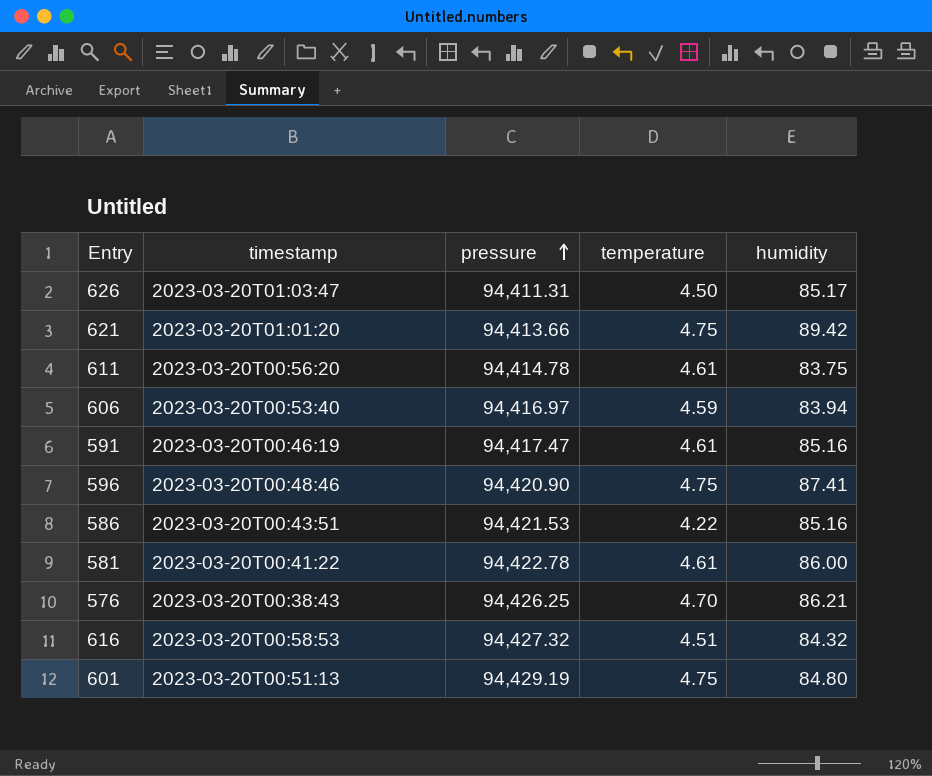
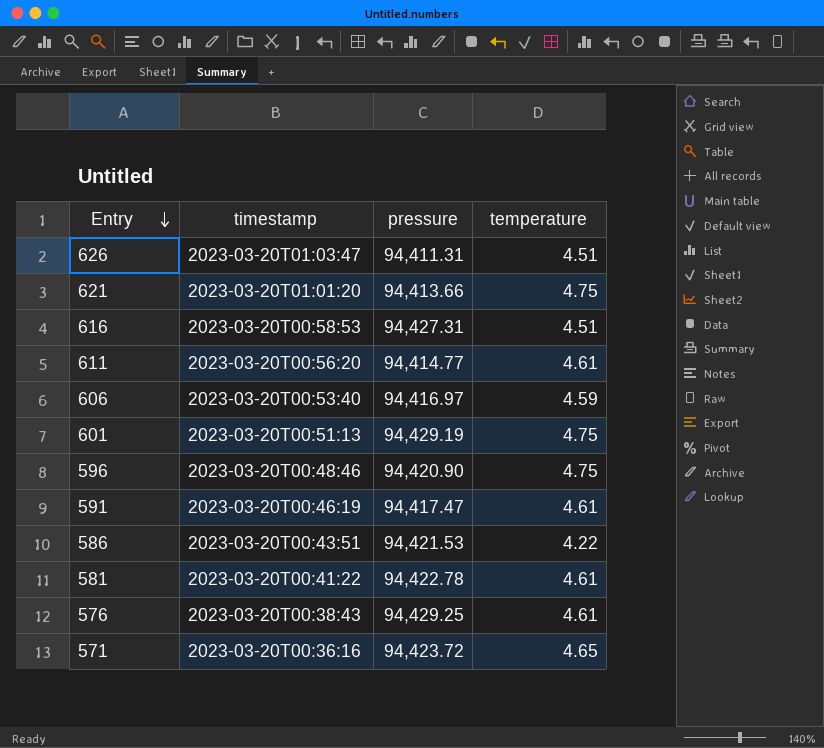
row order: pressure ascending -> Entry descending
column humidity | position: 5 -> none
626 | temperature: 4.50 -> 4.51
616 | pressure: 94,427.32 -> 94,427.31
611 | pressure: 94,414.78 -> 94,414.77
576 | pressure: 94,426.25 -> 94,429.25
576 | temperature: 4.70 -> 4.61
row 571: none -> 2023-03-20T00:36:16 | 94,423.72 | 4.65

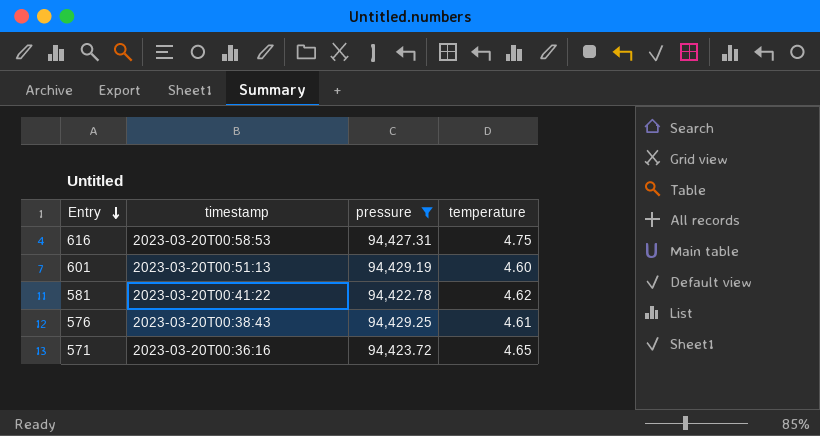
filter: none -> pressure >= 94,422.78
616 | temperature: 4.51 -> 4.75
601 | temperature: 4.75 -> 4.60
581 | temperature: 4.61 -> 4.62

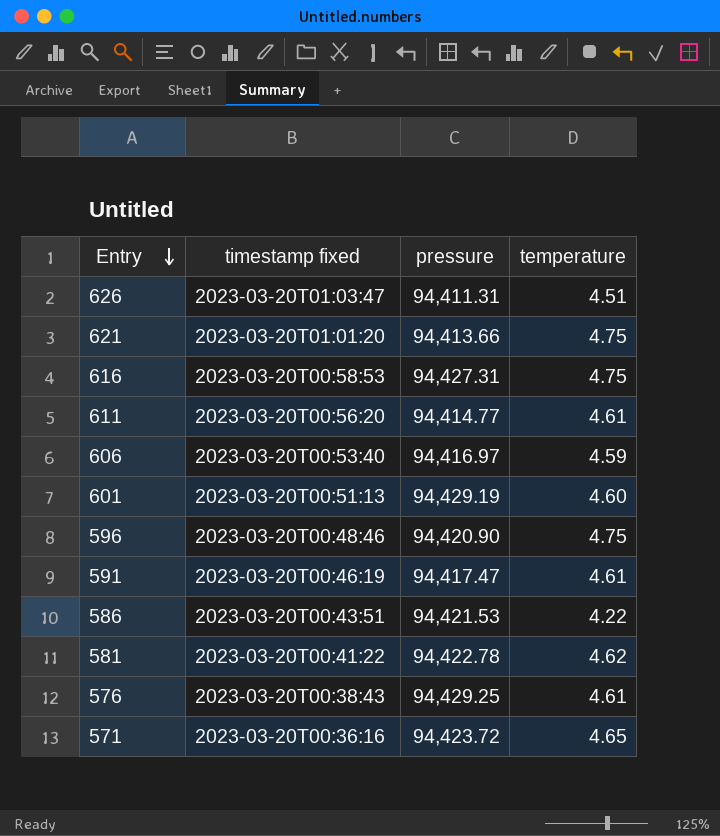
filter: pressure >= 94,422.78 -> none
column name: timestamp -> timestamp fixed

